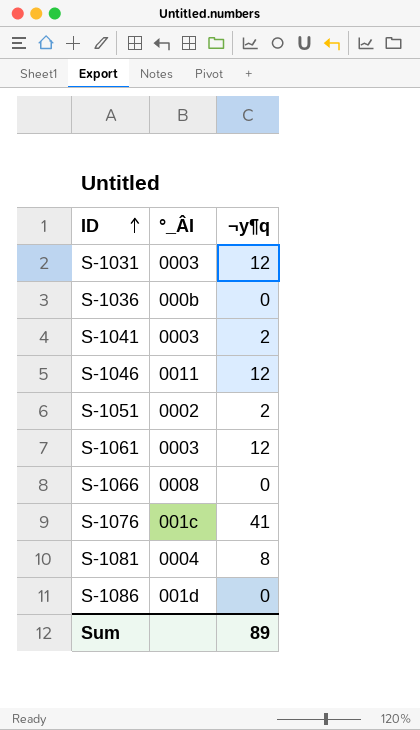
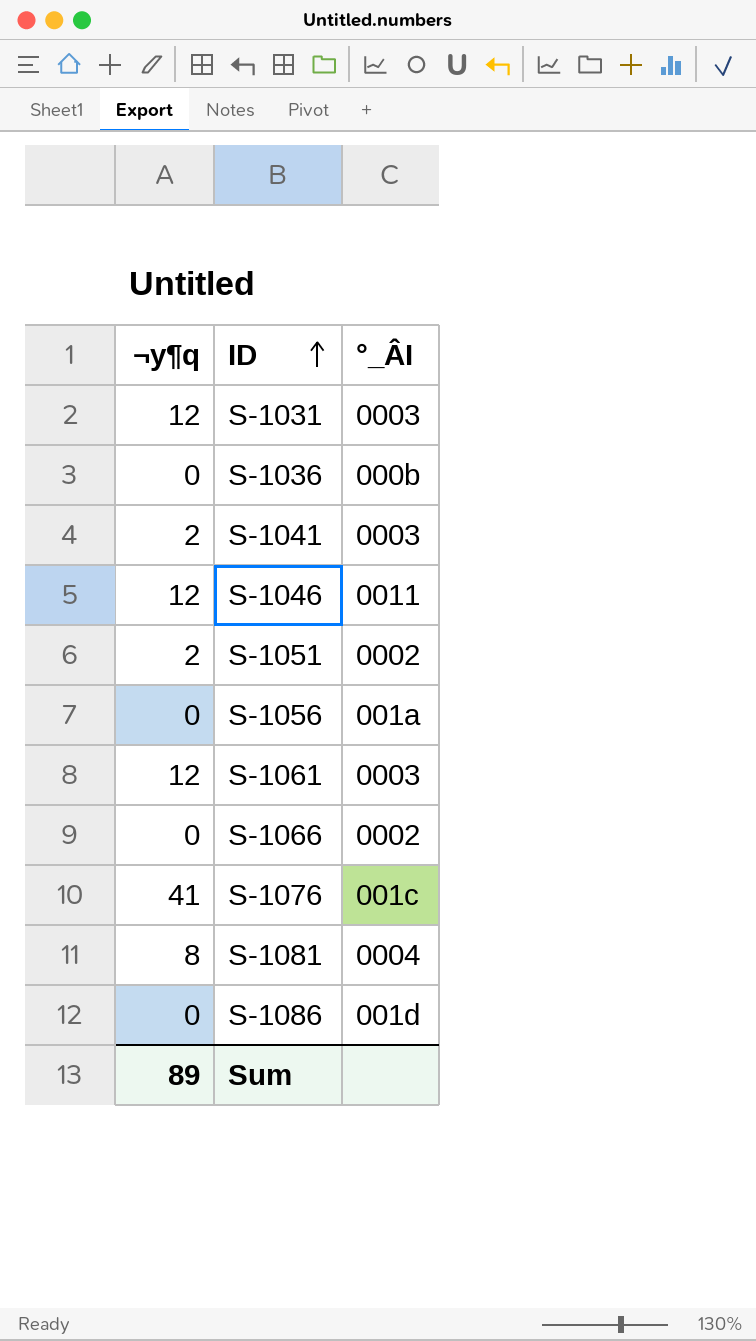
column ¬y¶q | position: 3 -> 1
row S-1056: none -> 0 | 001a
S-1066 | °_ÂI: 0008 -> 0002

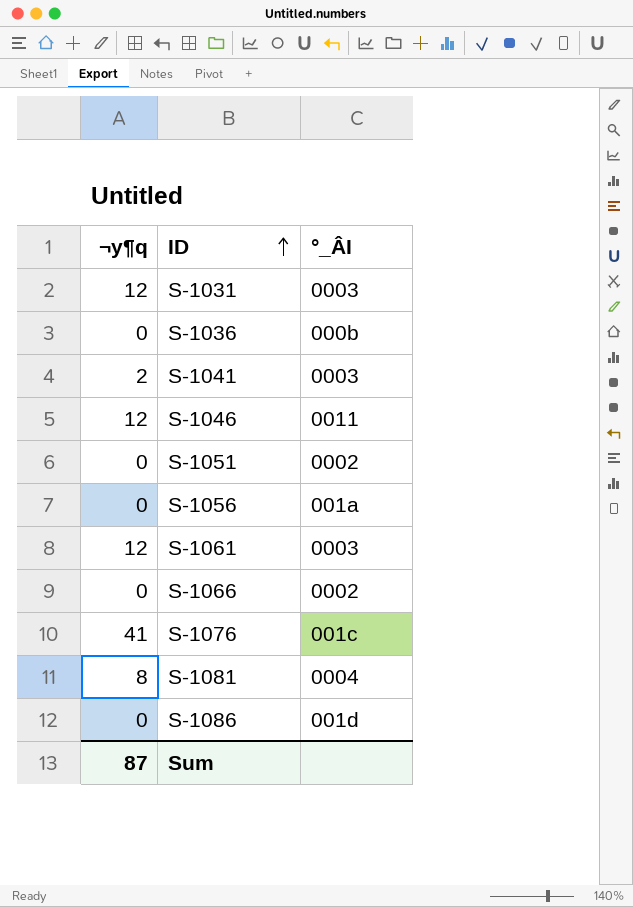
S-1051 | ¬y¶q: 2 -> 0
Sum | ¬y¶q: 89 -> 87

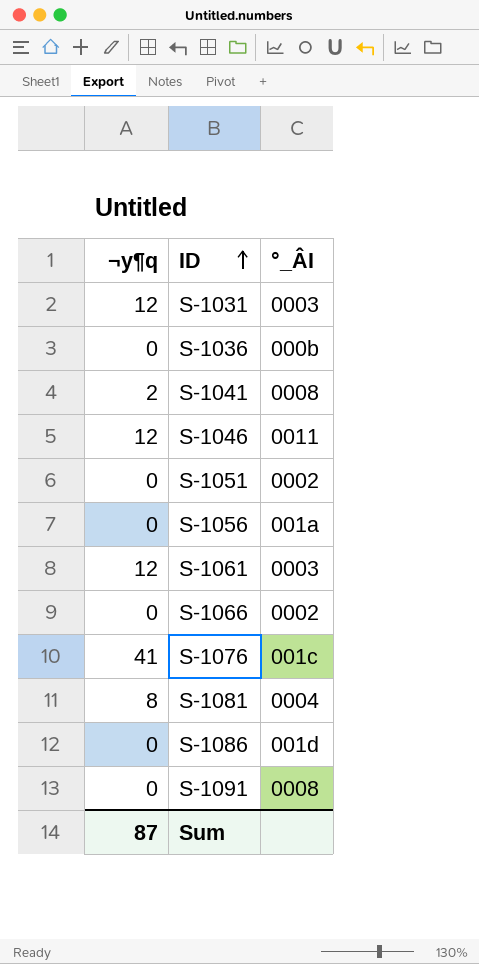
S-1041 | °_ÂI: 0003 -> 0008
row S-1091: none -> 0 | 0008

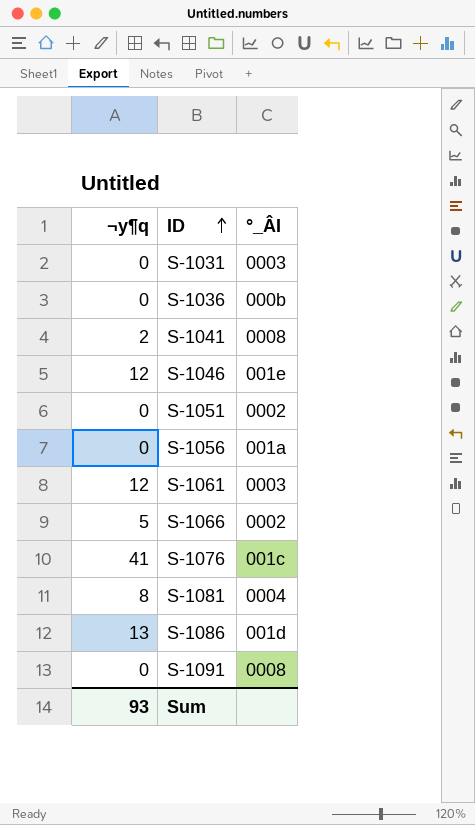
S-1031 | ¬y¶q: 12 -> 0
S-1046 | °_ÂI: 0011 -> 001e
S-1066 | ¬y¶q: 0 -> 5
S-1086 | ¬y¶q: 0 -> 13
Sum | ¬y¶q: 87 -> 93

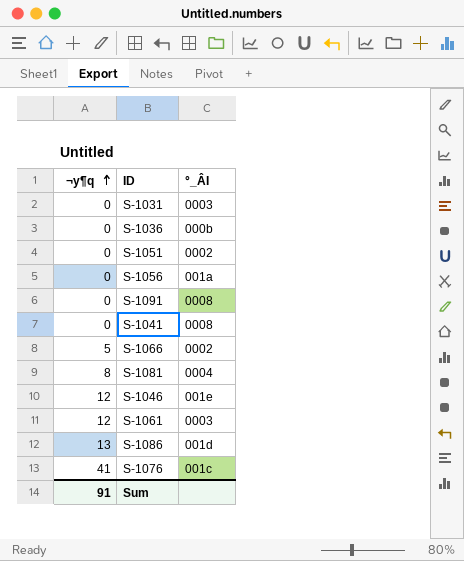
row order: ID ascending -> ¬y¶q ascending
S-1041 | ¬y¶q: 2 -> 0
Sum | ¬y¶q: 93 -> 91

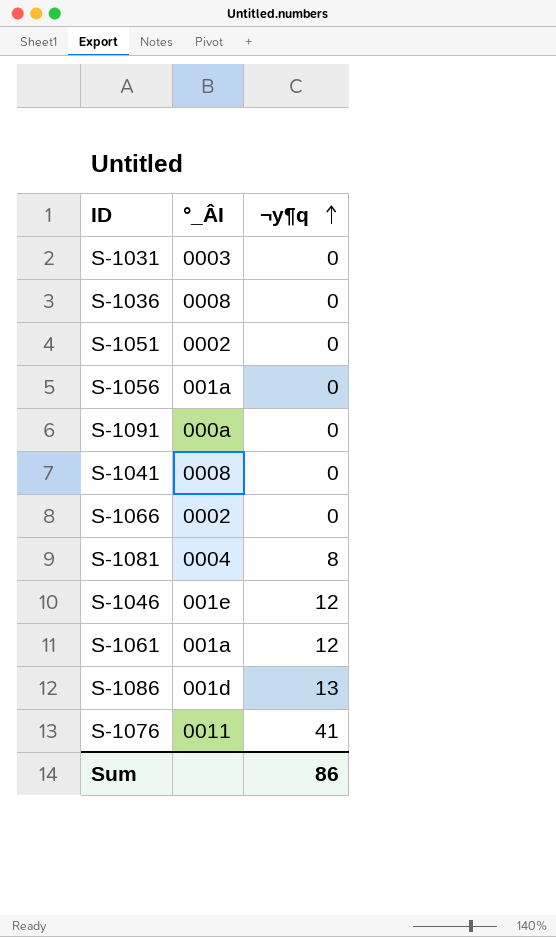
column ¬y¶q | position: 1 -> 3
S-1036 | °_ÂI: 000b -> 0008
S-1091 | °_ÂI: 0008 -> 000a
S-1066 | ¬y¶q: 5 -> 0
S-1061 | °_ÂI: 0003 -> 001a
S-1076 | °_ÂI: 001c -> 0011
Sum | ¬y¶q: 91 -> 86

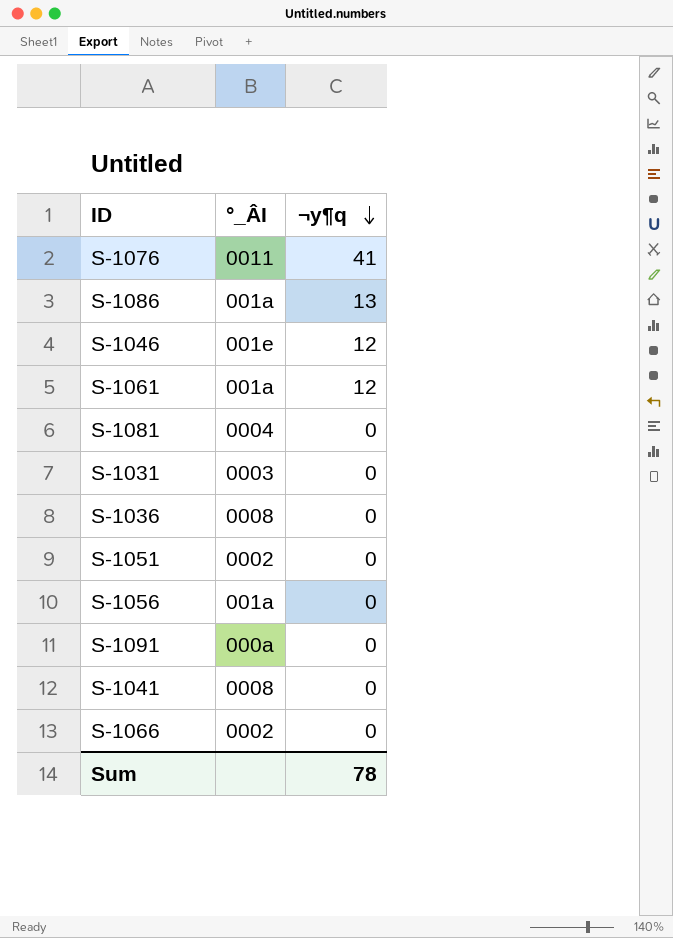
row order: ¬y¶q ascending -> ¬y¶q descending
S-1086 | °_ÂI: 001d -> 001a
S-1081 | ¬y¶q: 8 -> 0
Sum | ¬y¶q: 86 -> 78

